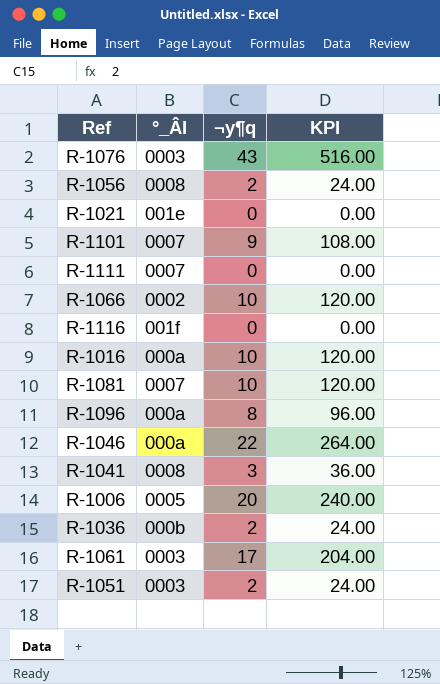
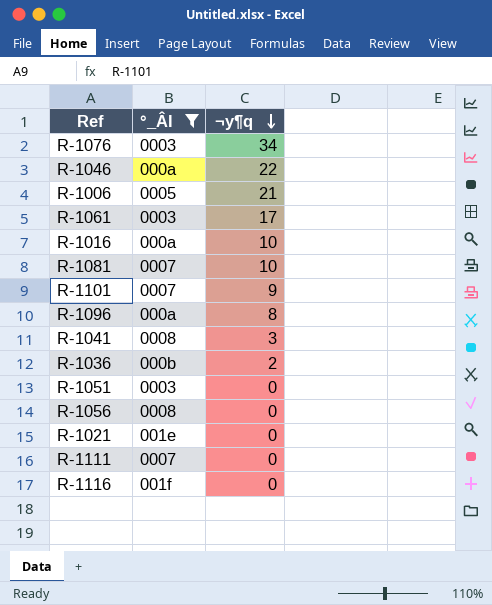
filter: none -> °_ÂI != 0002
row order: none -> ¬y¶q descending
column KPI | formula: [¬y¶q] * 12 -> none
R-1076 | ¬y¶q: 43 -> 34
R-1006 | ¬y¶q: 20 -> 21
R-1051 | ¬y¶q: 2 -> 0
R-1056 | ¬y¶q: 2 -> 0

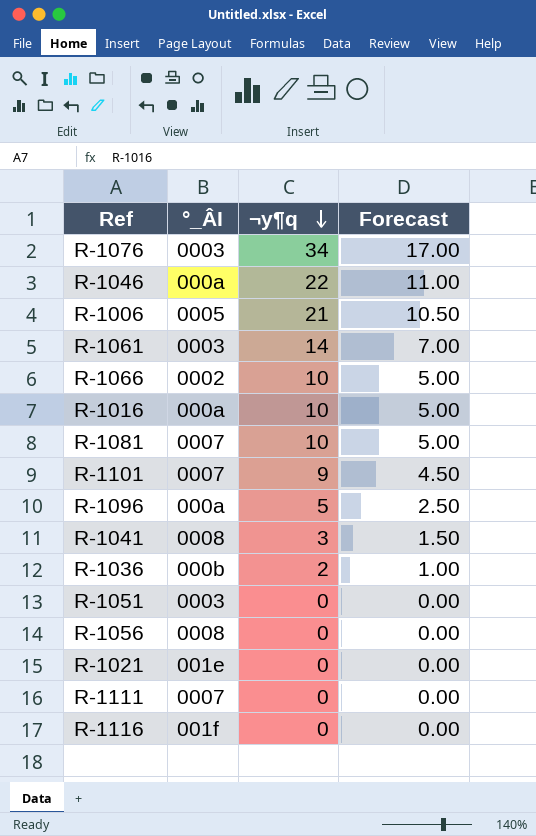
filter: °_ÂI != 0002 -> none
column Forecast | formula: none -> [¬y¶q] * 0.5
R-1061 | ¬y¶q: 17 -> 14
R-1096 | ¬y¶q: 8 -> 5

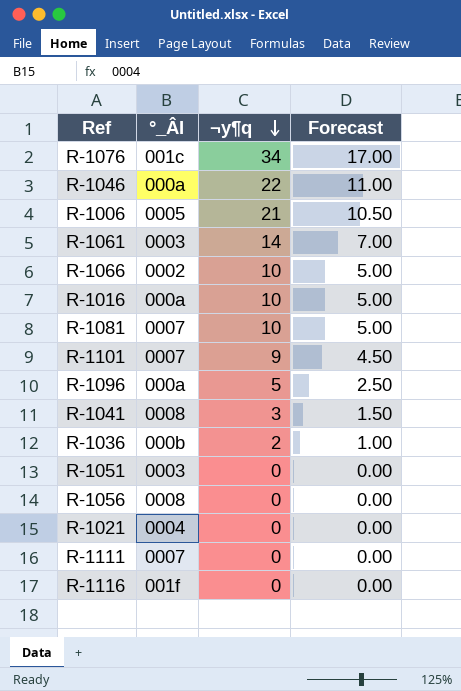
R-1076 | °_ÂI: 0003 -> 001c
R-1021 | °_ÂI: 001e -> 0004

